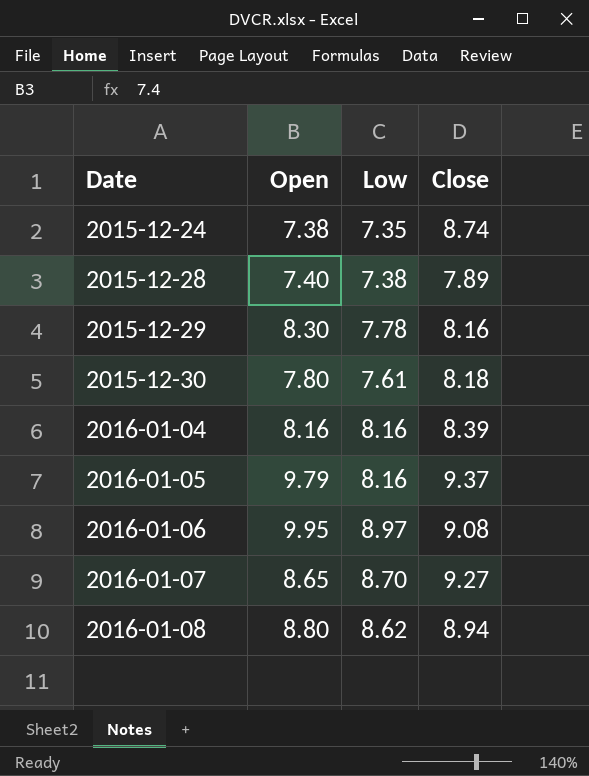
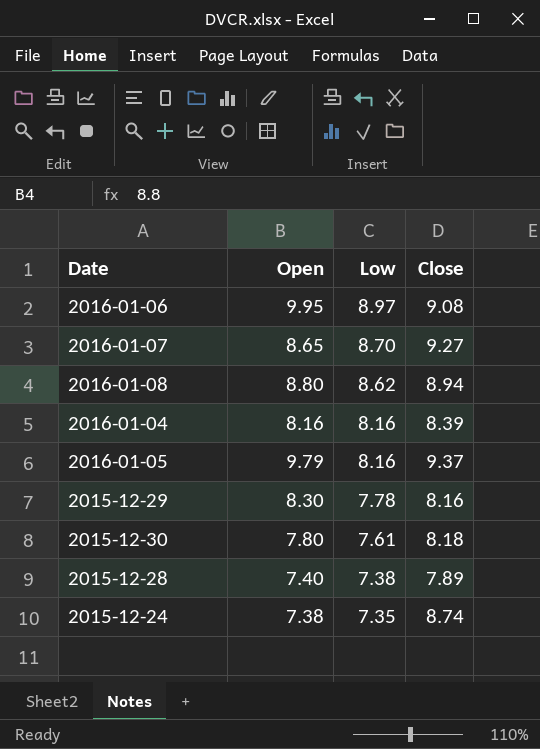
row order: Date ascending -> Low descending

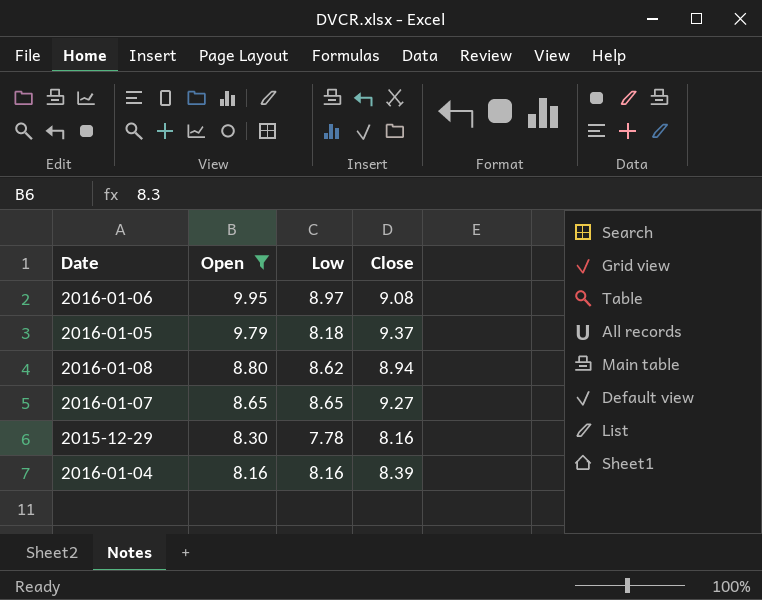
filter: none -> Open >= 8.16
row order: Low descending -> Open descending
2016-01-05 | Low: 8.16 -> 8.18
2016-01-07 | Low: 8.70 -> 8.65

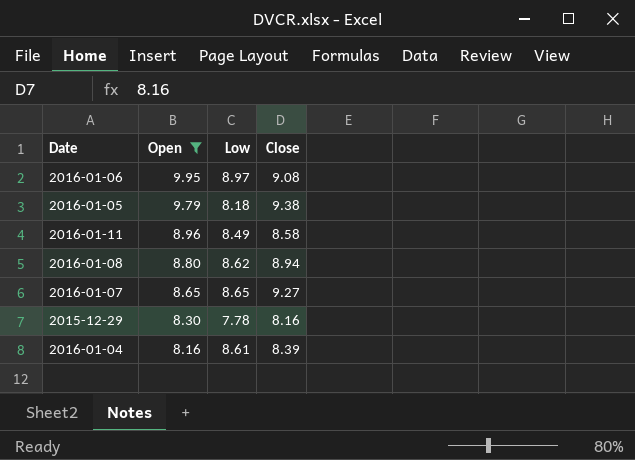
2016-01-05 | Close: 9.37 -> 9.38
row 2016-01-11: none -> 8.96 | 8.49 | 8.58
2016-01-04 | Low: 8.16 -> 8.61

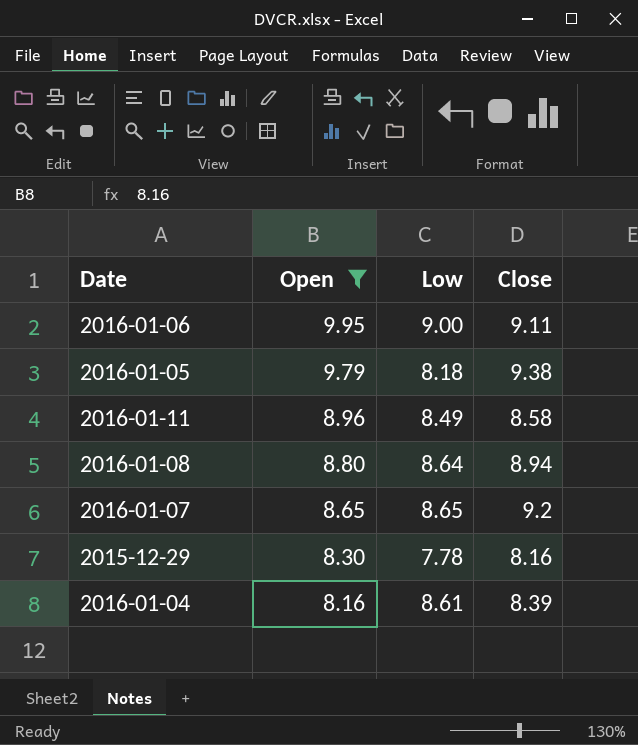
2016-01-06 | Low: 8.97 -> 9.00
2016-01-06 | Close: 9.08 -> 9.11
2016-01-08 | Low: 8.62 -> 8.64
2016-01-07 | Close: 9.27 -> 9.2

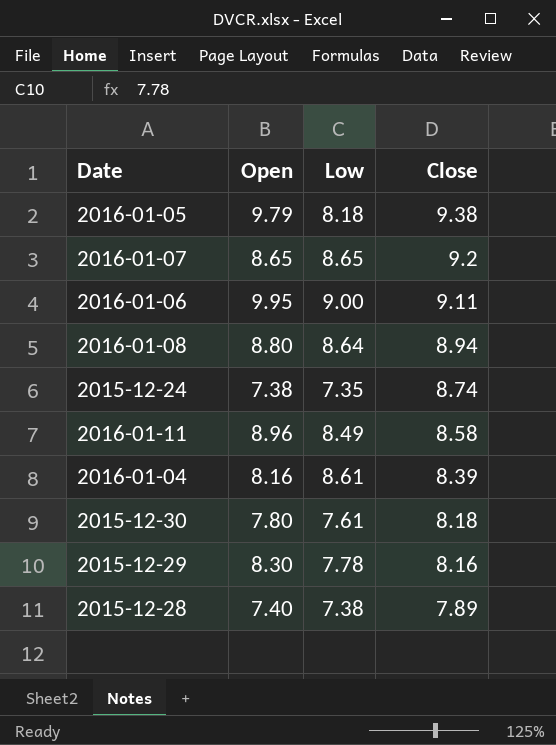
filter: Open >= 8.16 -> none
row order: Open descending -> Close descending

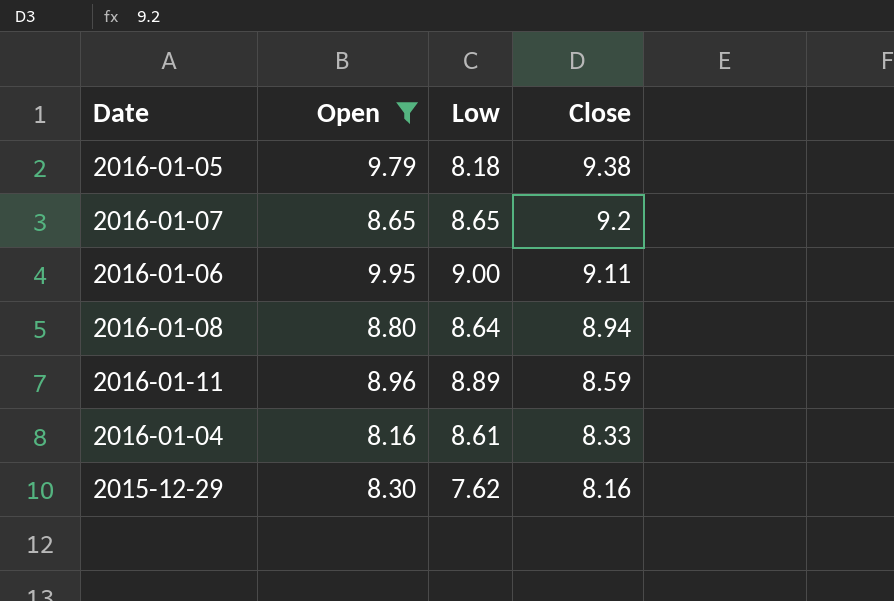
filter: none -> Open >= 8.16
2016-01-11 | Low: 8.49 -> 8.89
2016-01-11 | Close: 8.58 -> 8.59
2016-01-04 | Close: 8.39 -> 8.33
2015-12-29 | Low: 7.78 -> 7.62

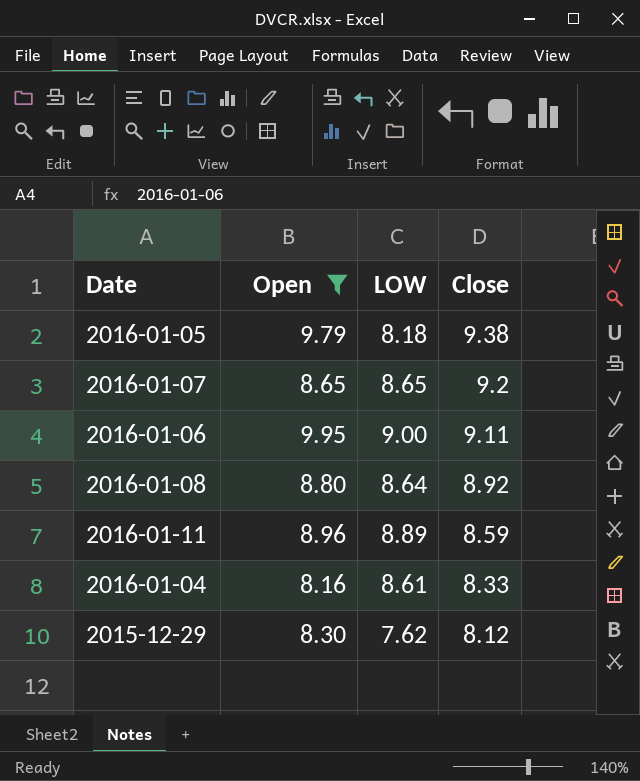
column name: Low -> LOW
2016-01-08 | Close: 8.94 -> 8.92
2015-12-29 | Close: 8.16 -> 8.12

